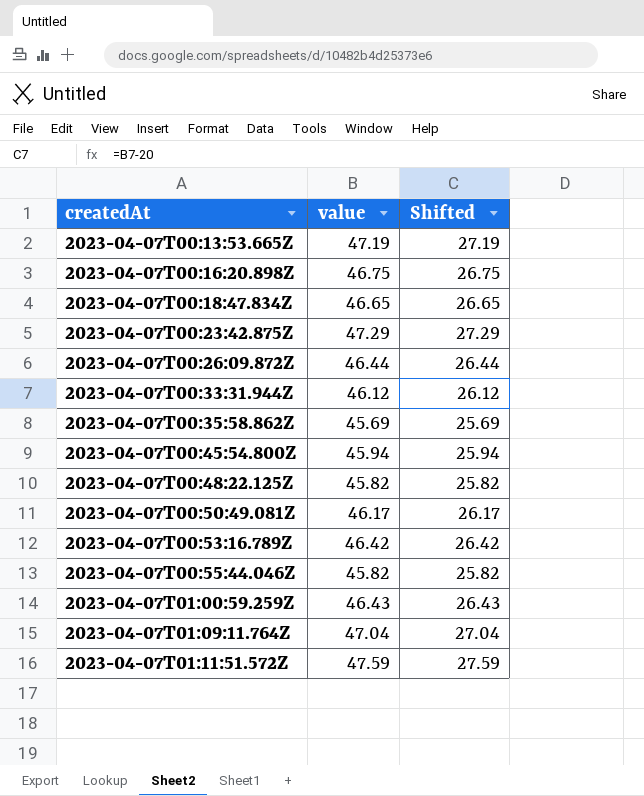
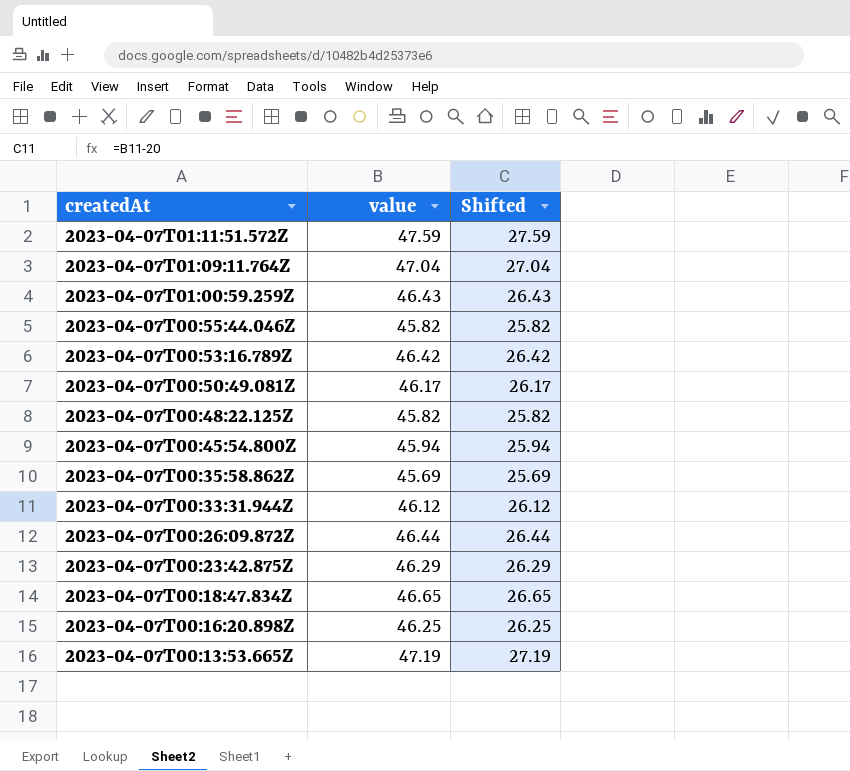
row order: createdAt ascending -> createdAt descending
2023-04-07T00:23:42.875Z | value: 47.29 -> 46.29
2023-04-07T00:23:42.875Z | Shifted: 27.29 -> 26.29
2023-04-07T00:16:20.898Z | value: 46.75 -> 46.25
2023-04-07T00:16:20.898Z | Shifted: 26.75 -> 26.25

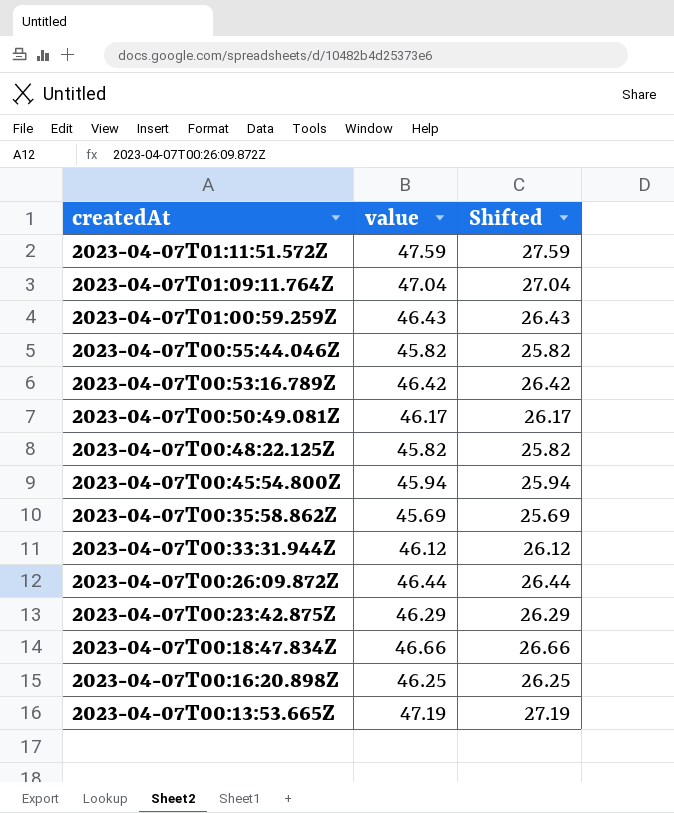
2023-04-07T00:18:47.834Z | value: 46.65 -> 46.66
2023-04-07T00:18:47.834Z | Shifted: 26.65 -> 26.66

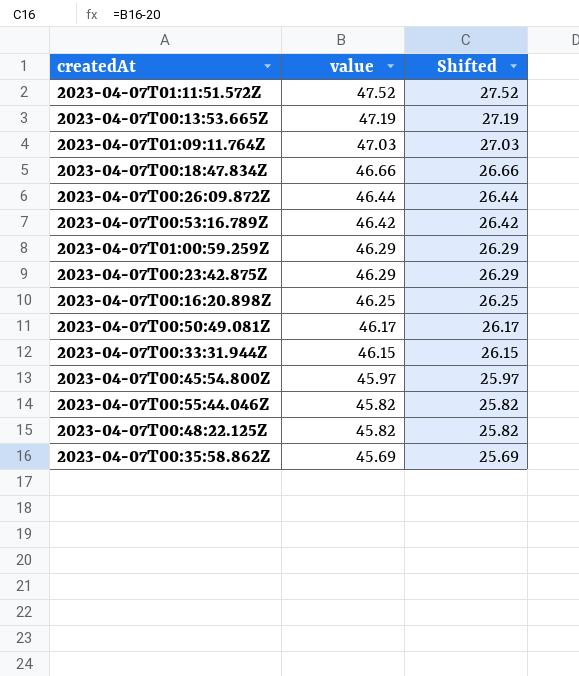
row order: createdAt descending -> value descending
2023-04-07T01:11:51.572Z | value: 47.59 -> 47.52
2023-04-07T01:11:51.572Z | Shifted: 27.59 -> 27.52
2023-04-07T01:09:11.764Z | value: 47.04 -> 47.03
2023-04-07T01:09:11.764Z | Shifted: 27.04 -> 27.03
2023-04-07T01:00:59.259Z | value: 46.43 -> 46.29
2023-04-07T01:00:59.259Z | Shifted: 26.43 -> 26.29
2023-04-07T00:33:31.944Z | value: 46.12 -> 46.15
2023-04-07T00:33:31.944Z | Shifted: 26.12 -> 26.15
2023-04-07T00:45:54.800Z | value: 45.94 -> 45.97
2023-04-07T00:45:54.800Z | Shifted: 25.94 -> 25.97

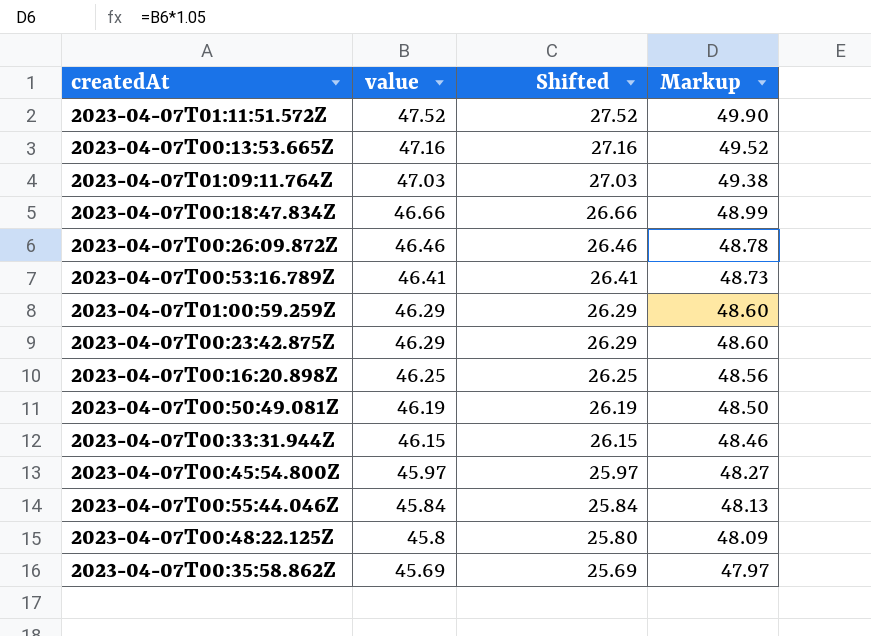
column Markup | formula: none -> [value] * 1.05
2023-04-07T00:13:53.665Z | value: 47.19 -> 47.16
2023-04-07T00:13:53.665Z | Shifted: 27.19 -> 27.16
2023-04-07T00:26:09.872Z | value: 46.44 -> 46.46
2023-04-07T00:26:09.872Z | Shifted: 26.44 -> 26.46
2023-04-07T00:53:16.789Z | value: 46.42 -> 46.41
2023-04-07T00:53:16.789Z | Shifted: 26.42 -> 26.41
2023-04-07T00:50:49.081Z | value: 46.17 -> 46.19
2023-04-07T00:50:49.081Z | Shifted: 26.17 -> 26.19
2023-04-07T00:55:44.046Z | value: 45.82 -> 45.84
2023-04-07T00:55:44.046Z | Shifted: 25.82 -> 25.84
2023-04-07T00:48:22.125Z | value: 45.82 -> 45.8
2023-04-07T00:48:22.125Z | Shifted: 25.82 -> 25.80

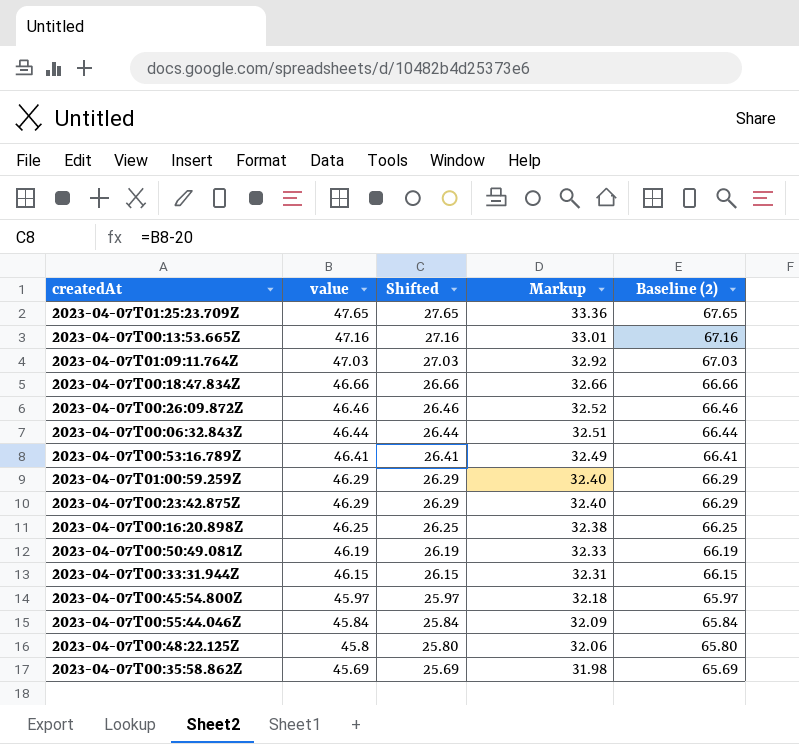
column Markup | formula: [value] * 1.05 -> [value] * 0.7
column Baseline (2) | formula: none -> [value] + 20
row 2023-04-07T01:11:51.572Z: 47.52 | 27.52 | 49.90 -> none
row 2023-04-07T01:25:23.709Z: none -> 47.65 | 27.65 | 33.36 | 67.65
row 2023-04-07T00:06:32.843Z: none -> 46.44 | 26.44 | 32.51 | 66.44

